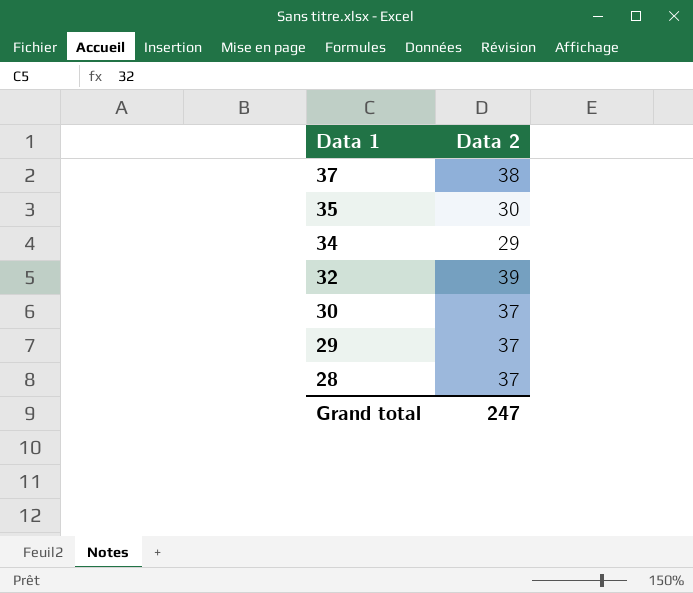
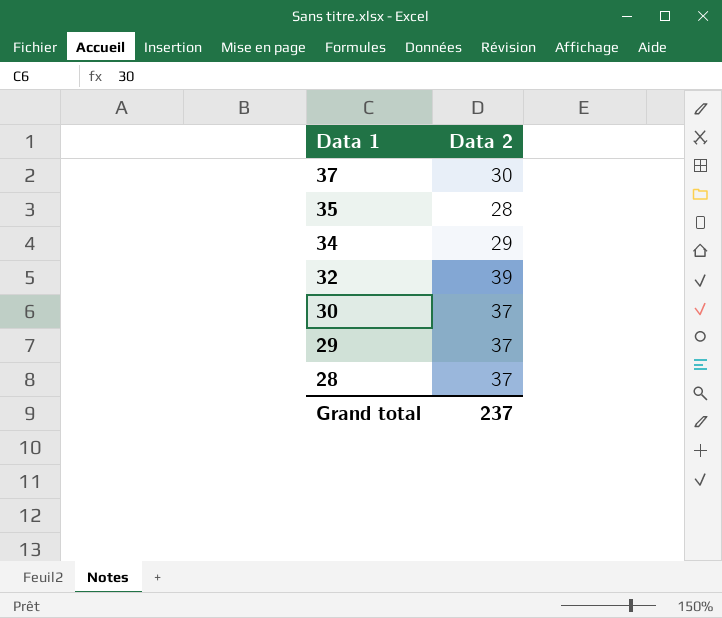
37 | Data 2: 38 -> 30
35 | Data 2: 30 -> 28
Grand total | Data 2: 247 -> 237

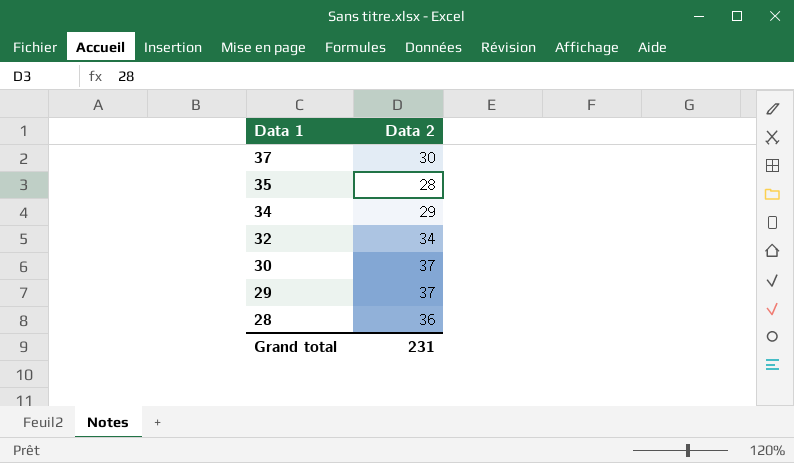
32 | Data 2: 39 -> 34
28 | Data 2: 37 -> 36
Grand total | Data 2: 237 -> 231

